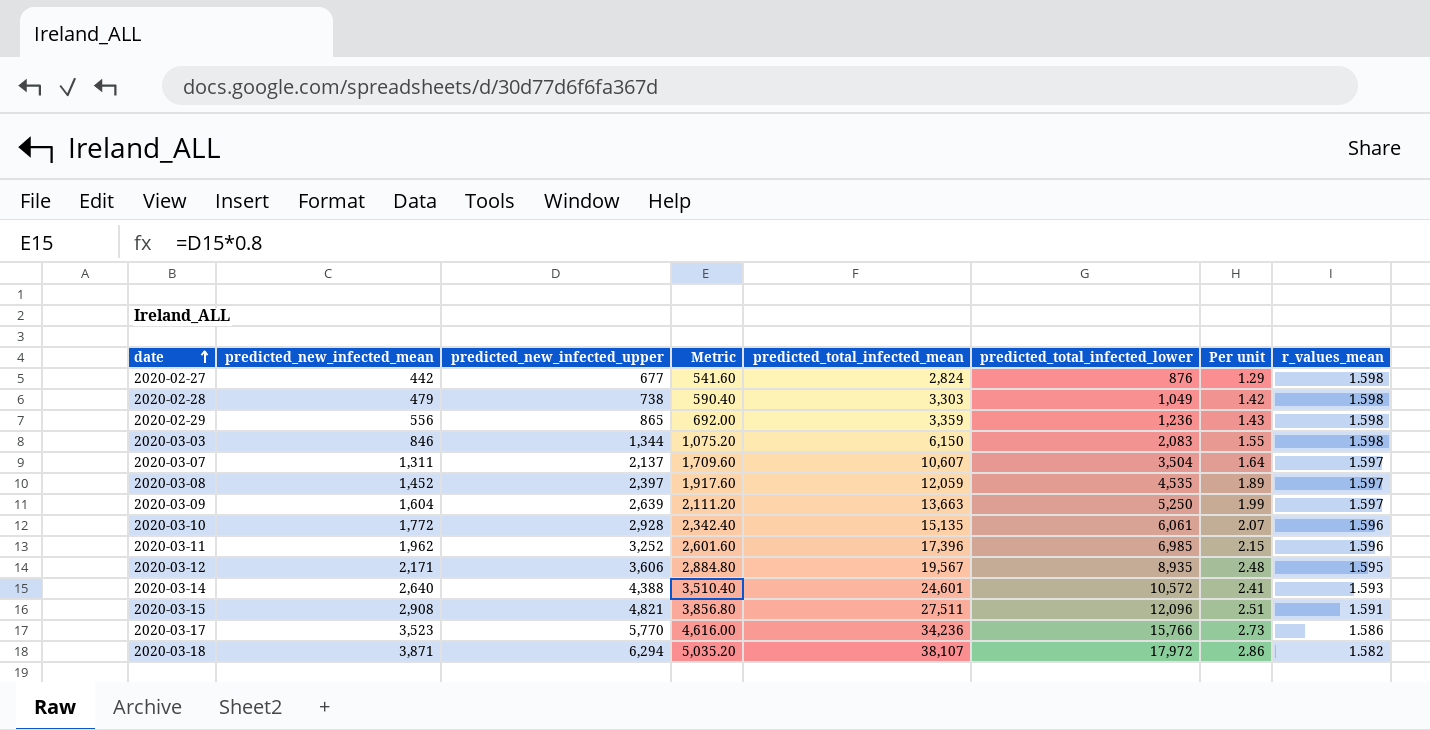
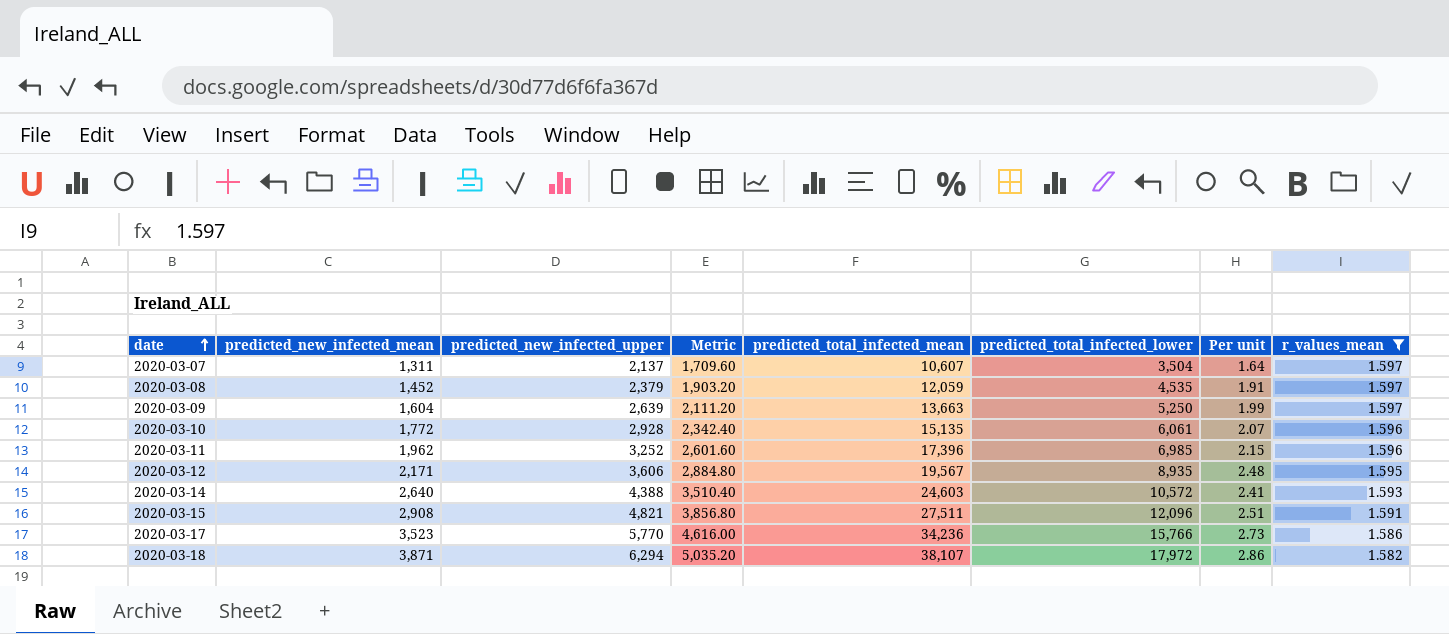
filter: none -> r_values_mean != 1.598
2020-03-08 | predicted_new_infected_upper: 2,397 -> 2,379
2020-03-08 | Metric: 1,917.60 -> 1,903.20
2020-03-08 | Per unit: 1.89 -> 1.91
2020-03-14 | predicted_total_infected_mean: 24,601 -> 24,603

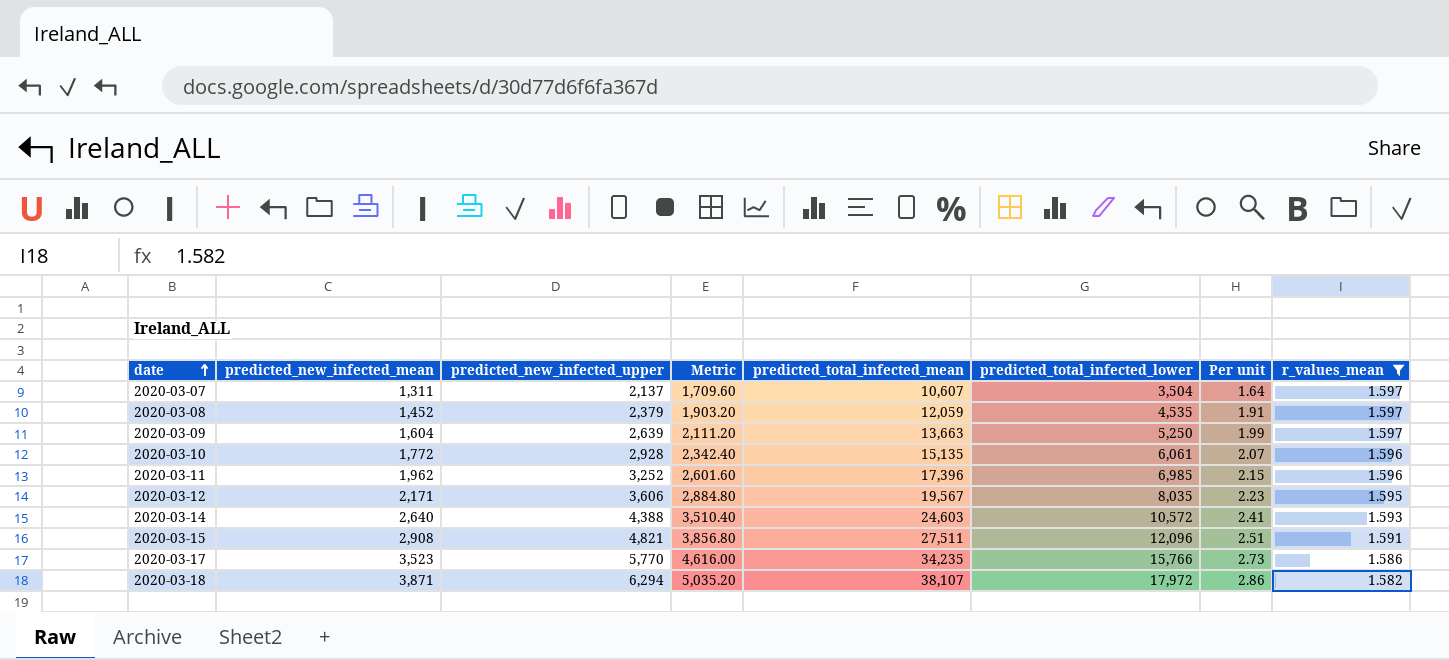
2020-03-12 | predicted_total_infected_lower: 8,935 -> 8,035
2020-03-12 | Per unit: 2.48 -> 2.23
2020-03-17 | predicted_total_infected_mean: 34,236 -> 34,235

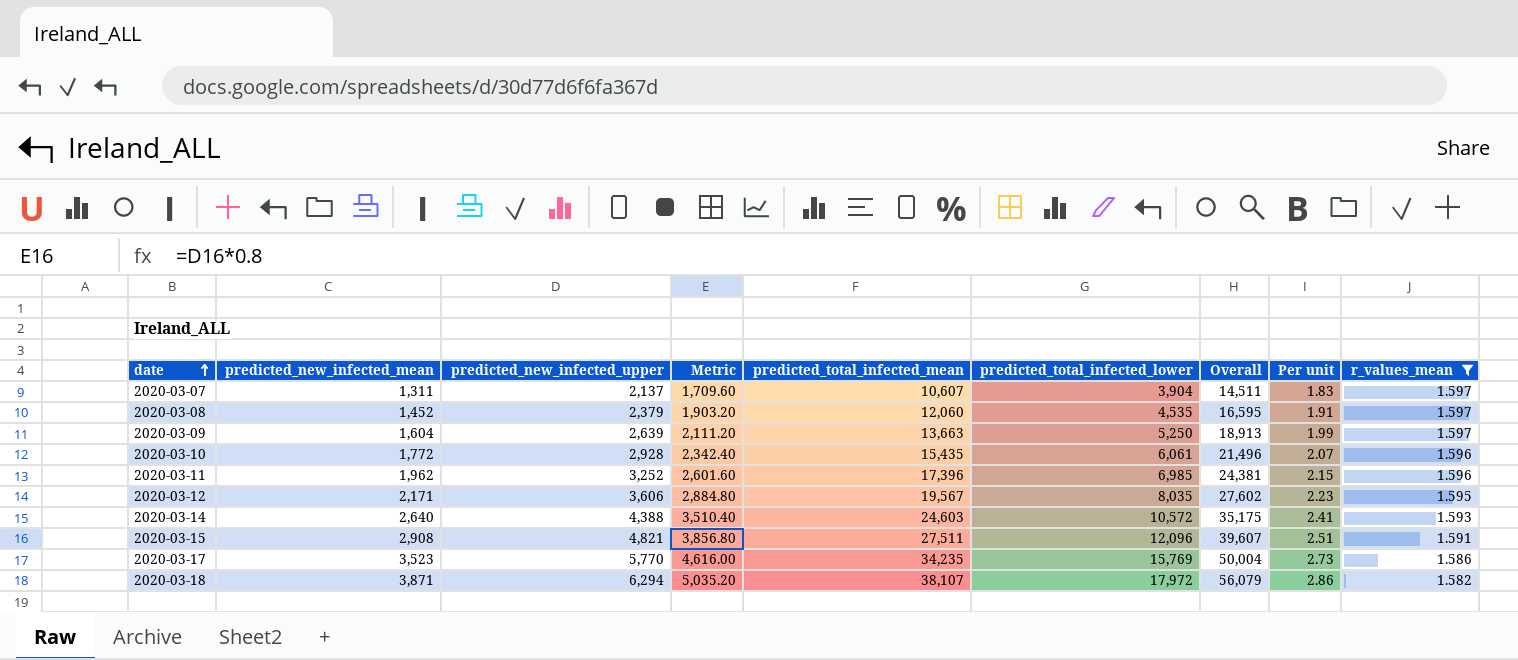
column Overall | formula: none -> [predicted_total_infected_mean] + [predicted_total_infected_lower]
2020-03-07 | predicted_total_infected_lower: 3,504 -> 3,904
2020-03-07 | Per unit: 1.64 -> 1.83
2020-03-08 | predicted_total_infected_mean: 12,059 -> 12,060
2020-03-10 | predicted_total_infected_mean: 15,135 -> 15,435
2020-03-17 | predicted_total_infected_lower: 15,766 -> 15,769

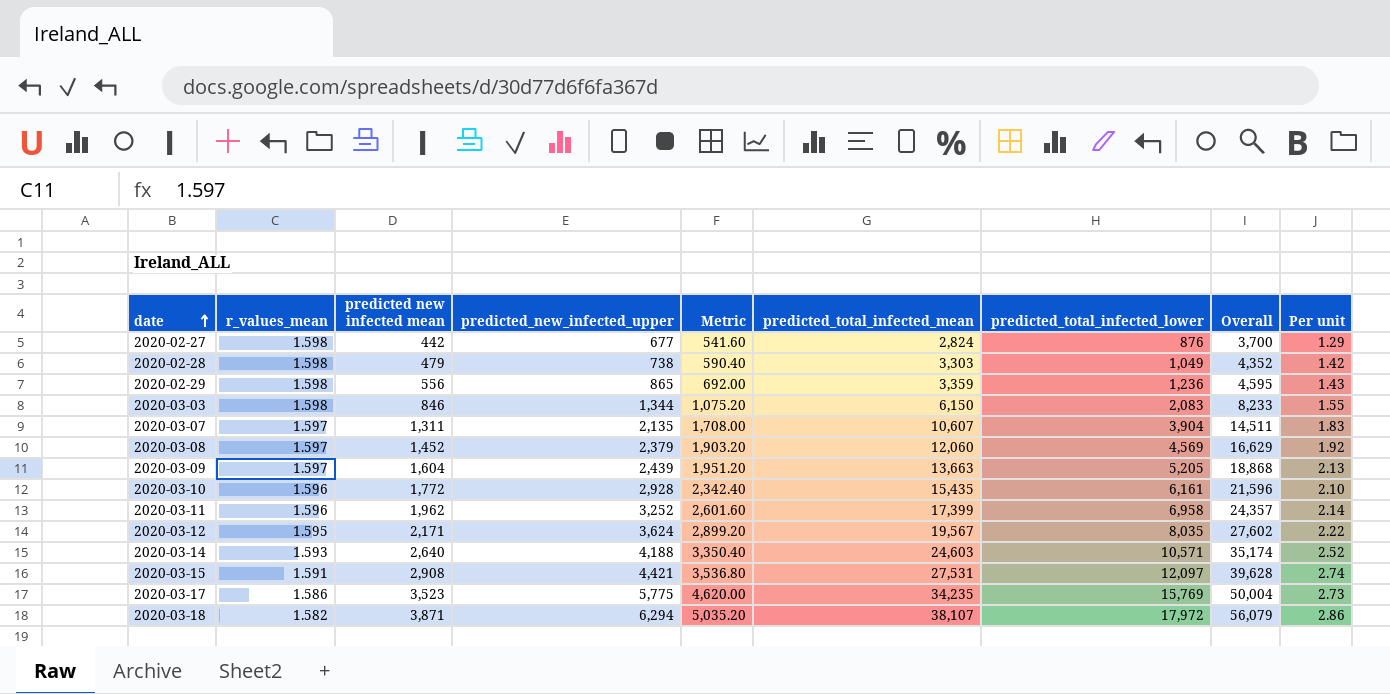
filter: r_values_mean != 1.598 -> none
column r_values_mean | position: 9 -> 2
column name: predicted_new_infected_mean -> predicted new infected mean
2020-03-07 | predicted_new_infected_upper: 2,137 -> 2,135
2020-03-07 | Metric: 1,709.60 -> 1,708.00
2020-03-08 | predicted_total_infected_lower: 4,535 -> 4,569
2020-03-08 | Overall: 16,595 -> 16,629
2020-03-08 | Per unit: 1.91 -> 1.92
2020-03-09 | predicted_new_infected_upper: 2,639 -> 2,439
2020-03-09 | Metric: 2,111.20 -> 1,951.20
2020-03-09 | predicted_total_infected_lower: 5,250 -> 5,205
2020-03-09 | Overall: 18,913 -> 18,868
2020-03-09 | Per unit: 1.99 -> 2.13
2020-03-10 | predicted_total_infected_lower: 6,061 -> 6,161
2020-03-10 | Overall: 21,496 -> 21,596
2020-03-10 | Per unit: 2.07 -> 2.10
2020-03-11 | predicted_total_infected_mean: 17,396 -> 17,399
2020-03-11 | predicted_total_infected_lower: 6,985 -> 6,958
2020-03-11 | Overall: 24,381 -> 24,357
2020-03-11 | Per unit: 2.15 -> 2.14
2020-03-12 | predicted_new_infected_upper: 3,606 -> 3,624
2020-03-12 | Metric: 2,884.80 -> 2,899.20
2020-03-12 | Per unit: 2.23 -> 2.22
2020-03-14 | predicted_new_infected_upper: 4,388 -> 4,188
2020-03-14 | Metric: 3,510.40 -> 3,350.40
2020-03-14 | predicted_total_infected_lower: 10,572 -> 10,571
2020-03-14 | Overall: 35,175 -> 35,174
2020-03-14 | Per unit: 2.41 -> 2.52
2020-03-15 | predicted_new_infected_upper: 4,821 -> 4,421
2020-03-15 | Metric: 3,856.80 -> 3,536.80
2020-03-15 | predicted_total_infected_mean: 27,511 -> 27,531
2020-03-15 | predicted_total_infected_lower: 12,096 -> 12,097
2020-03-15 | Overall: 39,607 -> 39,628
2020-03-15 | Per unit: 2.51 -> 2.74
2020-03-17 | predicted_new_infected_upper: 5,770 -> 5,775
2020-03-17 | Metric: 4,616.00 -> 4,620.00

